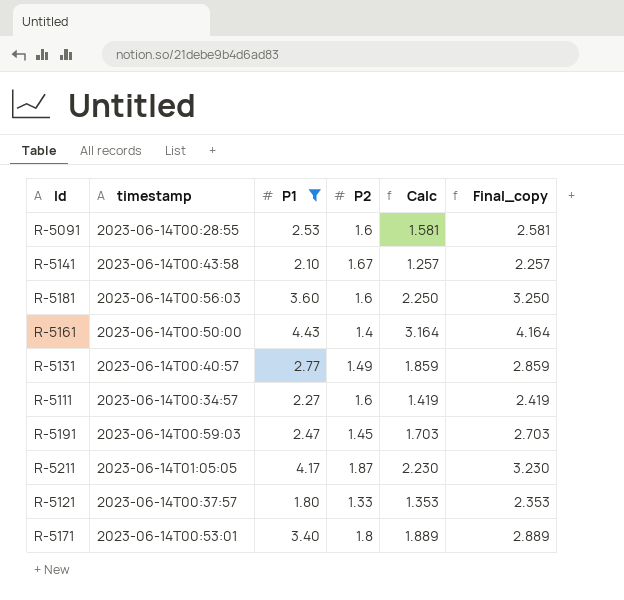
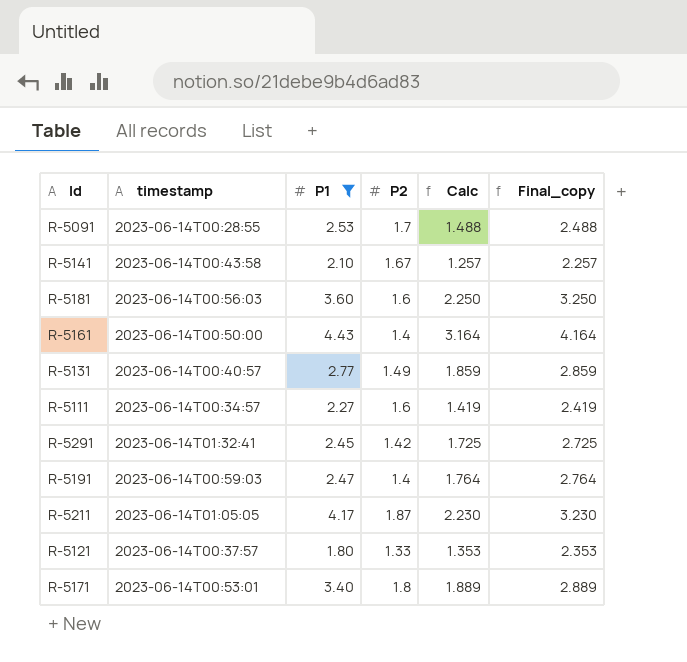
R-5091 | P2: 1.6 -> 1.7
R-5091 | Calc: 1.581 -> 1.488
R-5091 | Final_copy: 2.581 -> 2.488
row R-5291: none -> 2023-06-14T01:32:41 | 2.45 | 1.42 | 1.725 | 2.725
R-5191 | P2: 1.45 -> 1.4
R-5191 | Calc: 1.703 -> 1.764
R-5191 | Final_copy: 2.703 -> 2.764

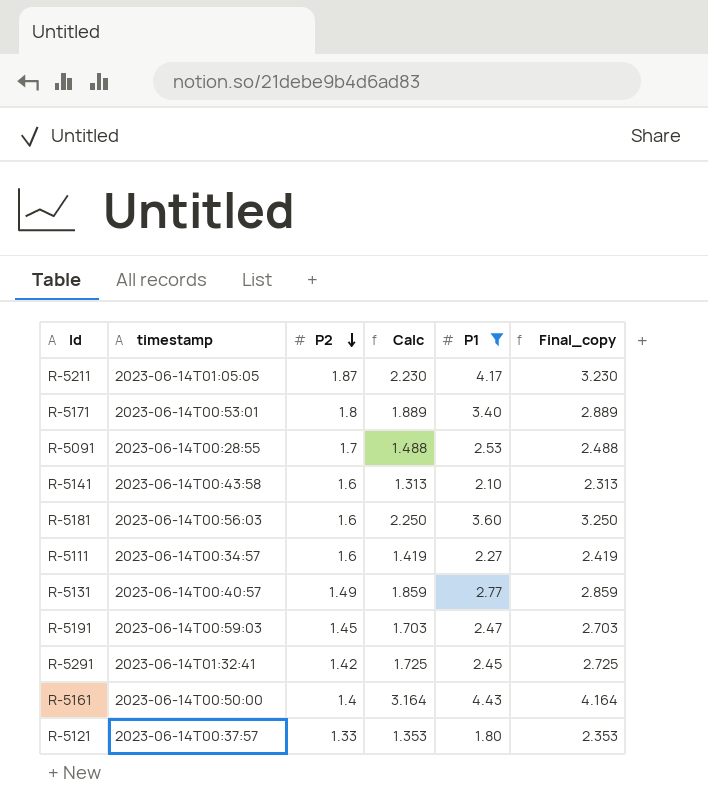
row order: none -> P2 descending
column P1 | position: 3 -> 5
R-5141 | P2: 1.67 -> 1.6
R-5141 | Calc: 1.257 -> 1.313
R-5141 | Final_copy: 2.257 -> 2.313
R-5191 | P2: 1.4 -> 1.45
R-5191 | Calc: 1.764 -> 1.703
R-5191 | Final_copy: 2.764 -> 2.703

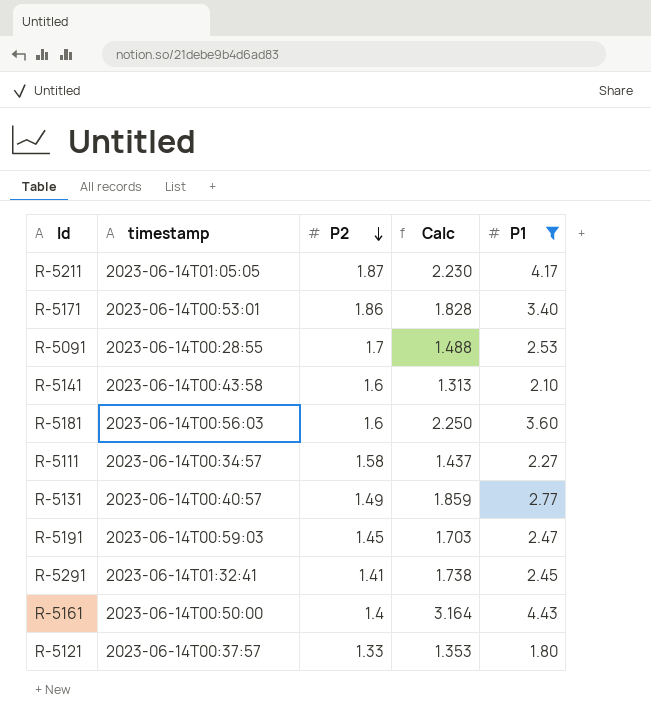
column Final_copy | formula: [Calc] + 1 -> none
R-5171 | P2: 1.8 -> 1.86
R-5171 | Calc: 1.889 -> 1.828
R-5111 | P2: 1.6 -> 1.58
R-5111 | Calc: 1.419 -> 1.437
R-5291 | P2: 1.42 -> 1.41
R-5291 | Calc: 1.725 -> 1.738

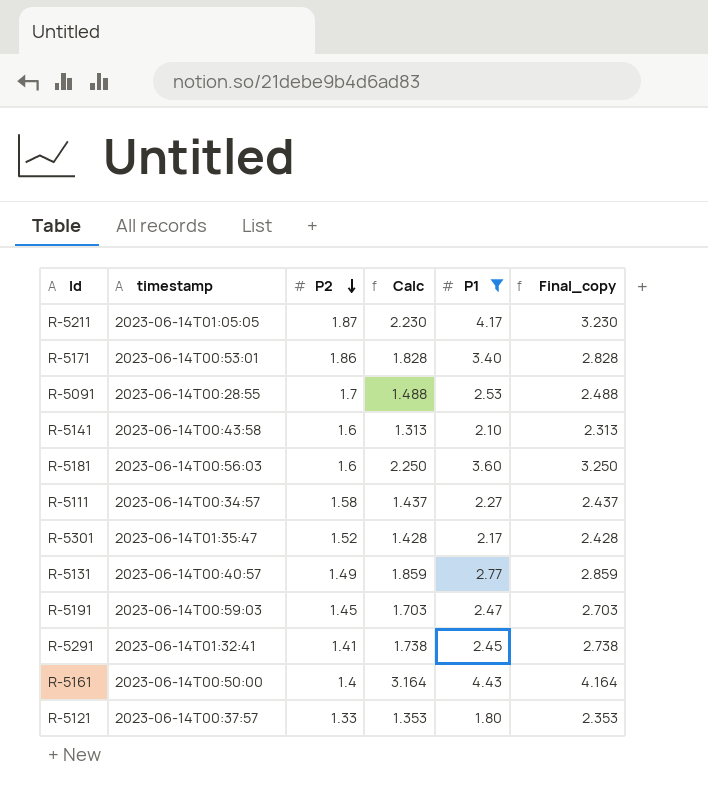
column Final_copy | formula: none -> [Calc] + 1
row R-5301: none -> 2023-06-14T01:35:47 | 1.52 | 1.428 | 2.17 | 2.428

